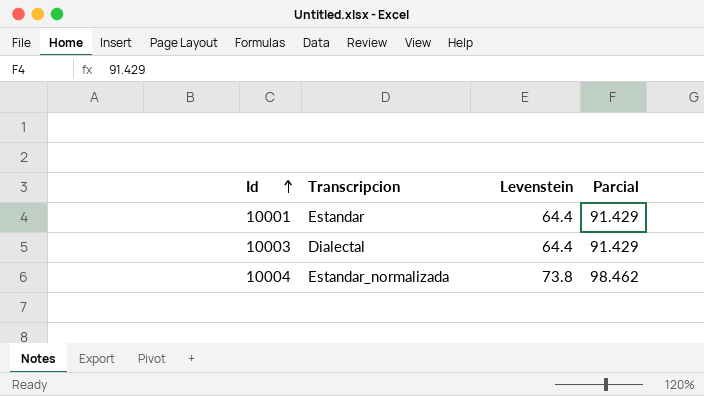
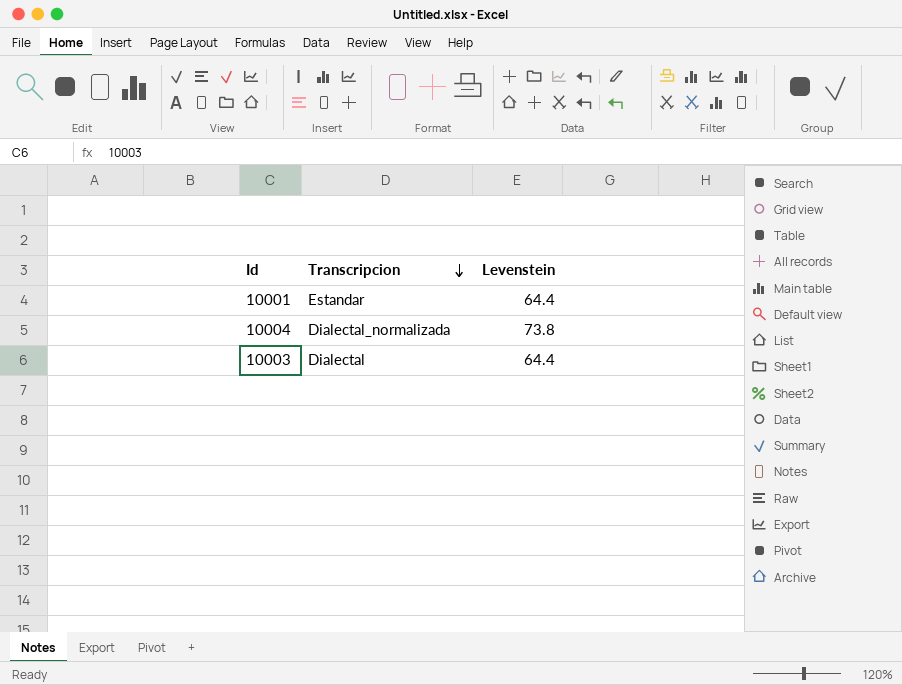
row order: Id ascending -> Transcripcion descending
column Parcial | position: 4 -> none
10004 | Transcripcion: Estandar_normalizada -> Dialectal_normalizada

